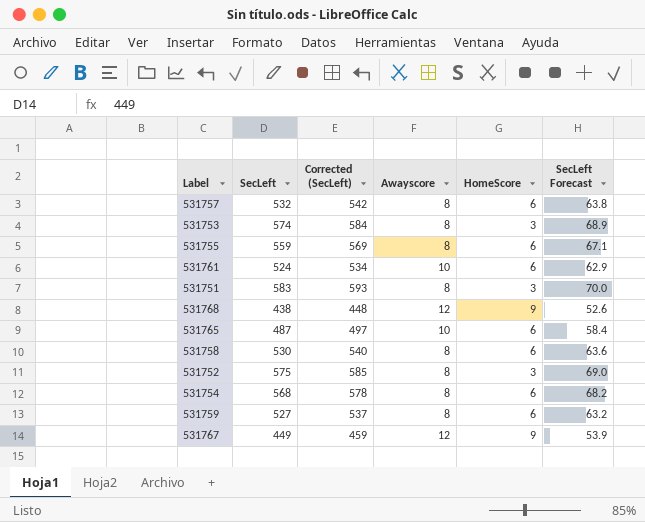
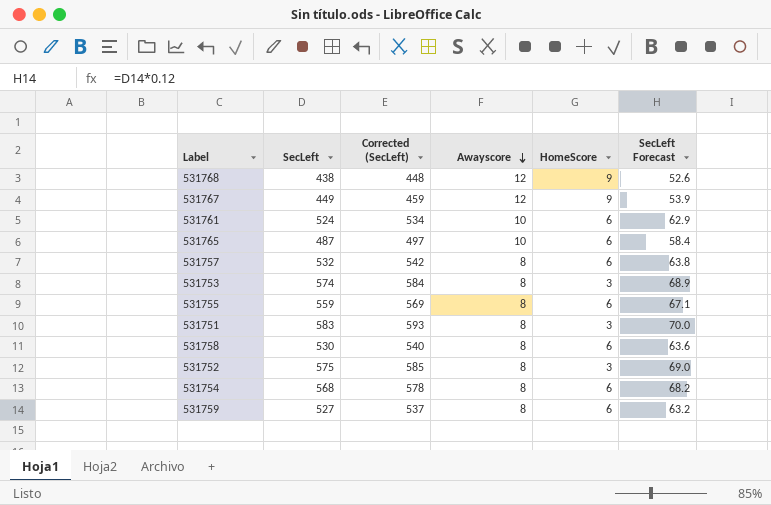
row order: none -> Awayscore descending

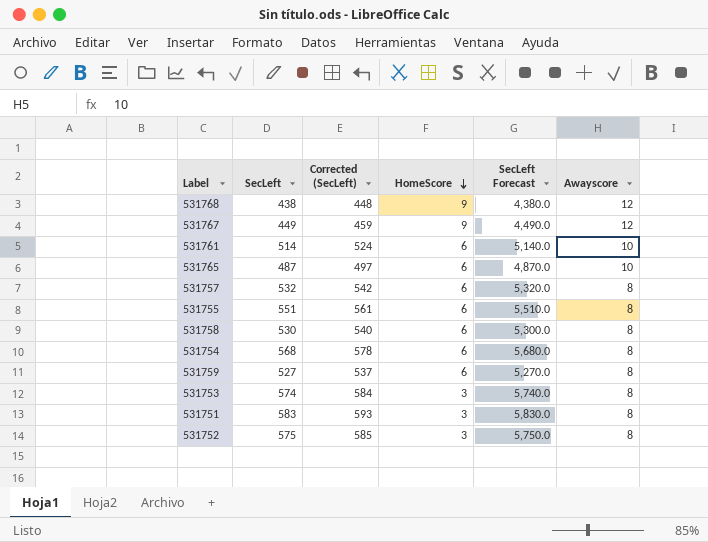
row order: Awayscore descending -> HomeScore descending
column SecLeft Forecast | formula: [SecLeft] * 0.12 -> [SecLeft] * 10
column Awayscore | position: 4 -> 6
531761 | SecLeft: 524 -> 514
531761 | Corrected (SecLeft): 534 -> 524
531755 | SecLeft: 559 -> 551
531755 | Corrected (SecLeft): 569 -> 561

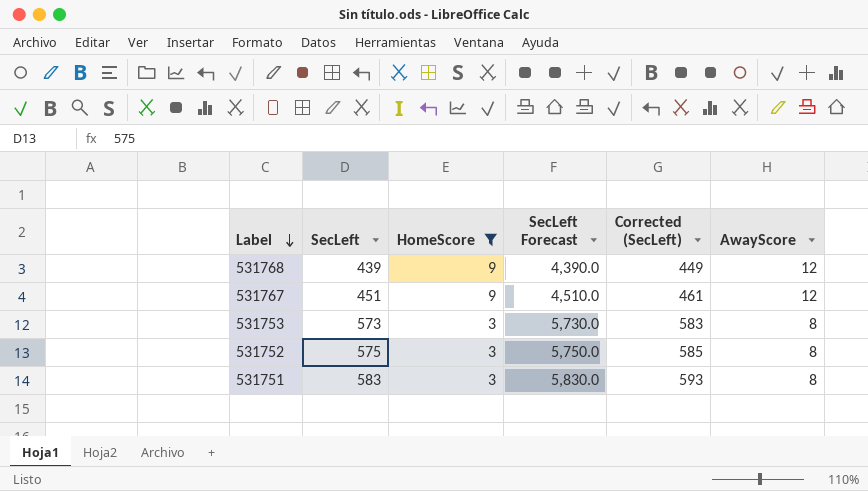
filter: none -> HomeScore != 6
row order: HomeScore descending -> Label descending
column Corrected (SecLeft) | position: 3 -> 5
column name: Awayscore -> AwayScore
531768 | SecLeft: 438 -> 439
531768 | SecLeft Forecast: 4,380.0 -> 4,390.0
531768 | Corrected (SecLeft): 448 -> 449
531767 | SecLeft: 449 -> 451
531767 | SecLeft Forecast: 4,490.0 -> 4,510.0
531767 | Corrected (SecLeft): 459 -> 461
531753 | SecLeft: 574 -> 573
531753 | SecLeft Forecast: 5,740.0 -> 5,730.0
531753 | Corrected (SecLeft): 584 -> 583

